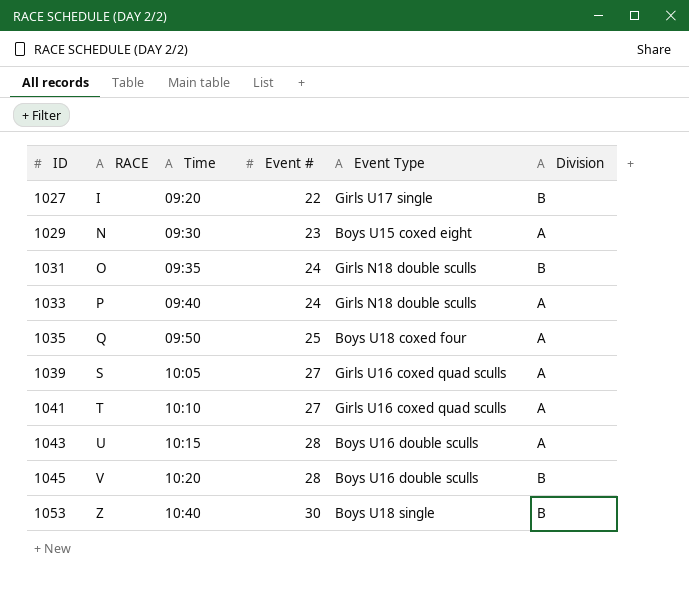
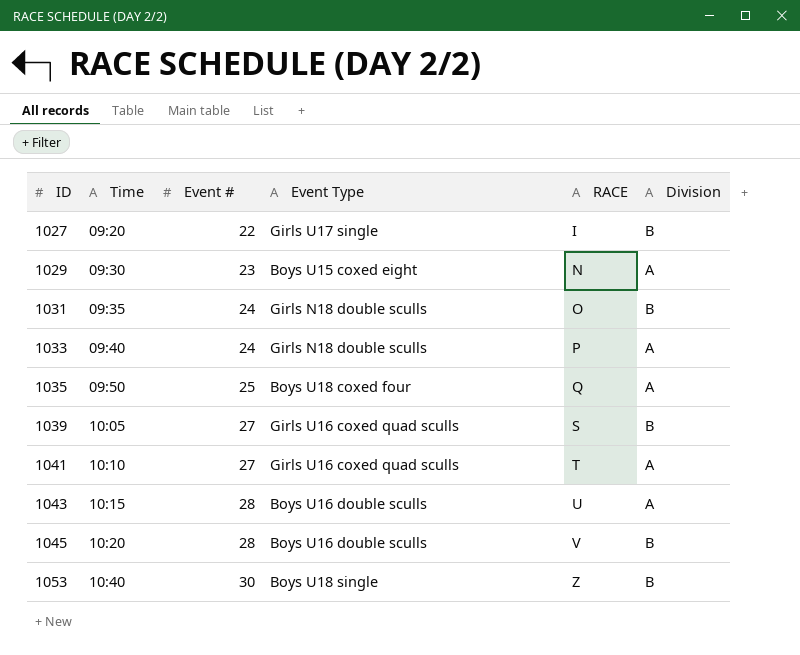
column RACE | position: 2 -> 5
1039 | Division: A -> B

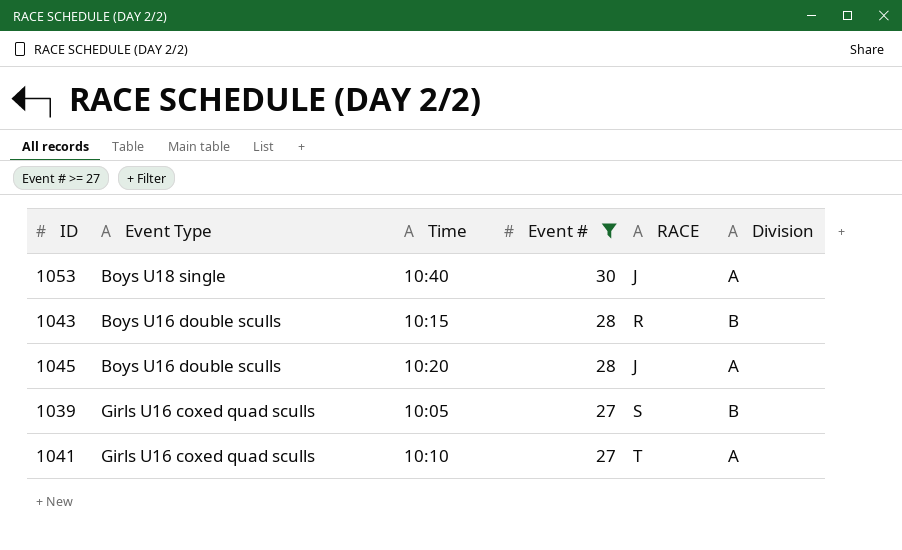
filter: none -> Event # >= 27
row order: ID ascending -> Event # descending
column Event Type | position: 4 -> 2
1053 | RACE: Z -> J
1053 | Division: B -> A
1043 | RACE: U -> R
1043 | Division: A -> B
1045 | RACE: V -> J
1045 | Division: B -> A

